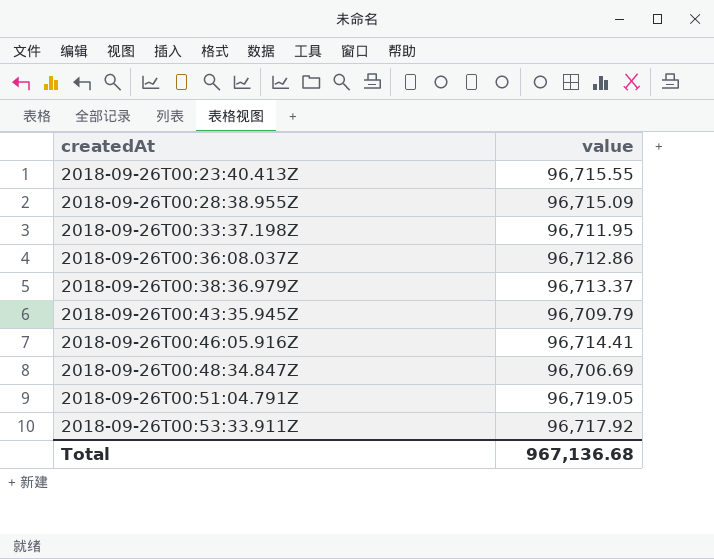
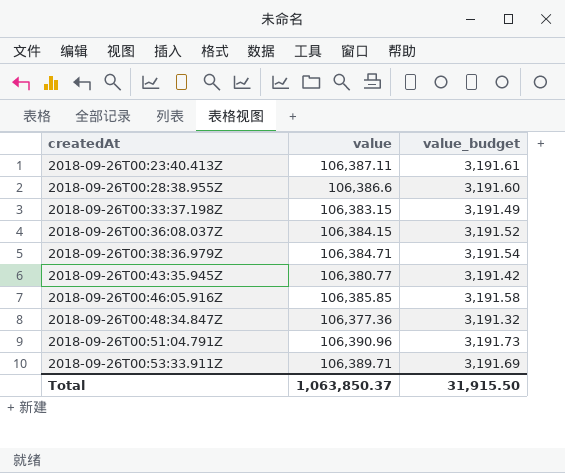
column value_budget | formula: none -> [value] * 0.03
2018-09-26T00:23:40.413Z | value: 96,715.55 -> 106,387.11
2018-09-26T00:28:38.955Z | value: 96,715.09 -> 106,386.6
2018-09-26T00:33:37.198Z | value: 96,711.95 -> 106,383.15
2018-09-26T00:36:08.037Z | value: 96,712.86 -> 106,384.15
2018-09-26T00:38:36.979Z | value: 96,713.37 -> 106,384.71
2018-09-26T00:43:35.945Z | value: 96,709.79 -> 106,380.77
2018-09-26T00:46:05.916Z | value: 96,714.41 -> 106,385.85
2018-09-26T00:48:34.847Z | value: 96,706.69 -> 106,377.36
2018-09-26T00:51:04.791Z | value: 96,719.05 -> 106,390.96
2018-09-26T00:53:33.911Z | value: 96,717.92 -> 106,389.71
Total | value: 967,136.68 -> 1,063,850.37

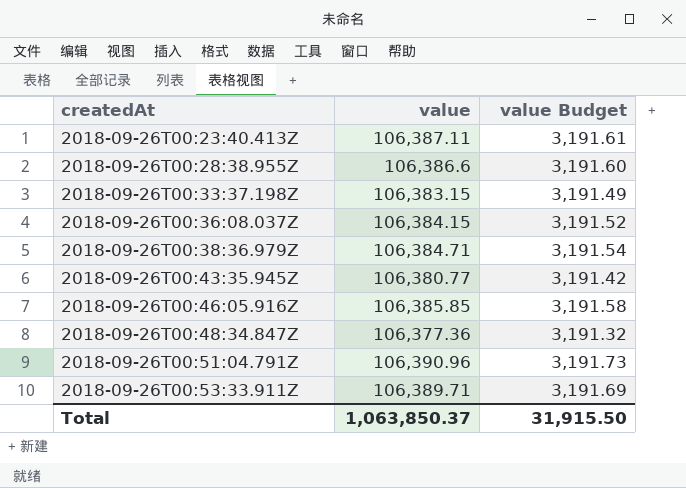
column name: value_budget -> value Budget

